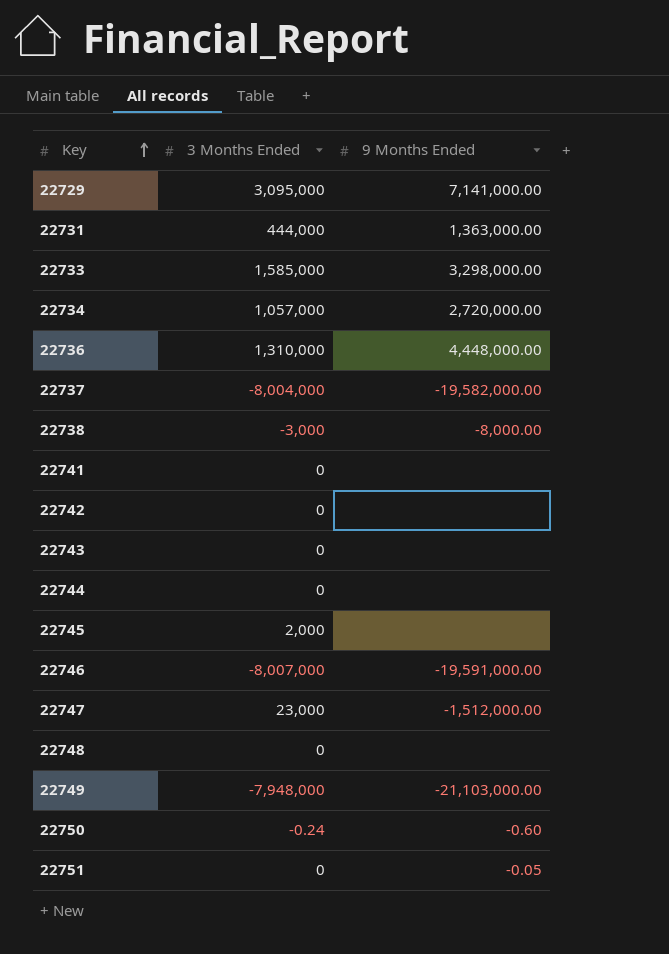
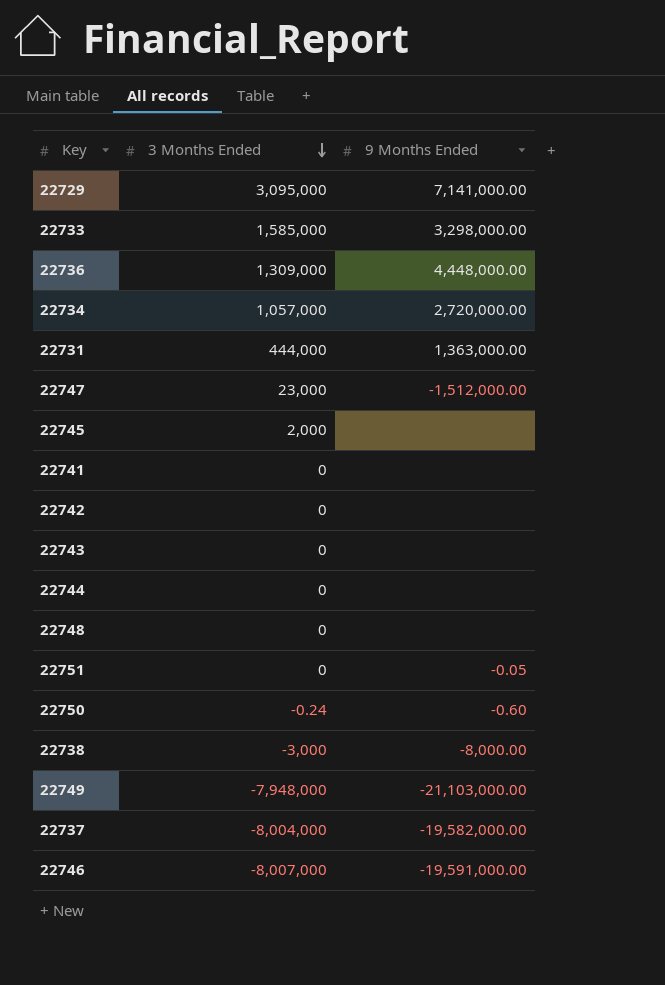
row order: Key ascending -> 3 Months Ended descending
22736 | 3 Months Ended: 1,310,000 -> 1,309,000

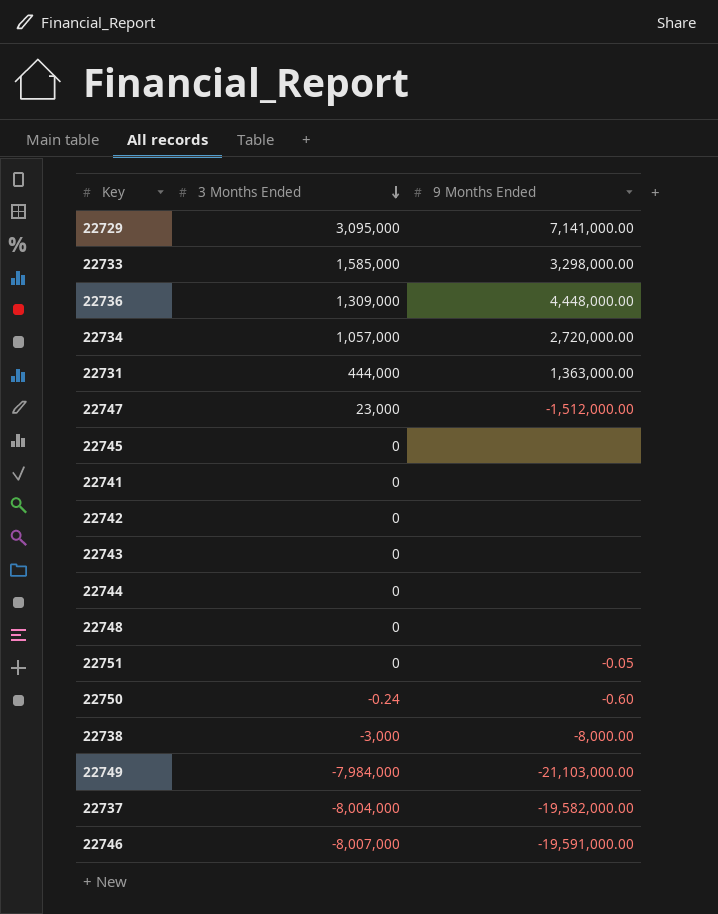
22745 | 3 Months Ended: 2,000 -> 0
22749 | 3 Months Ended: -7,948,000 -> -7,984,000

